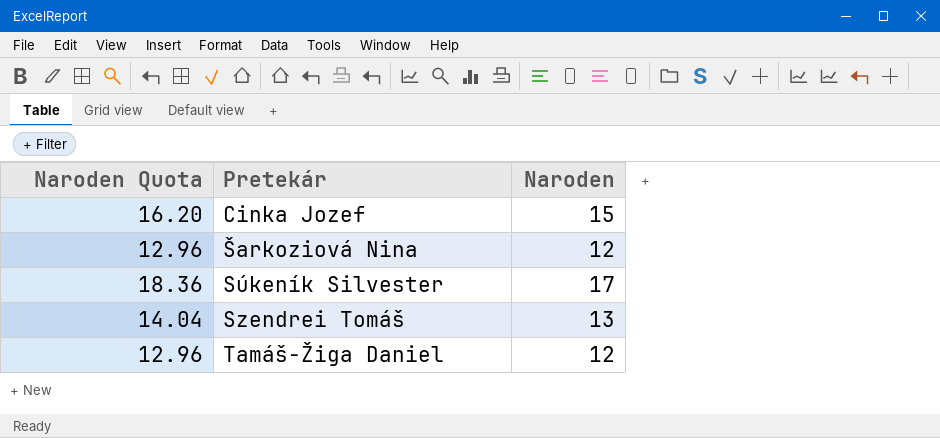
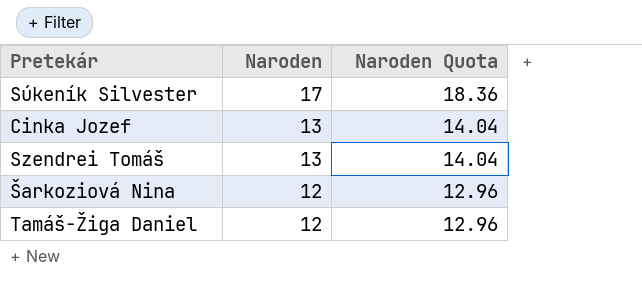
row order: Pretekár ascending -> Naroden descending
column Naroden Quota | position: 1 -> 3
Cinka Jozef | Naroden: 15 -> 13
Cinka Jozef | Naroden Quota: 16.20 -> 14.04

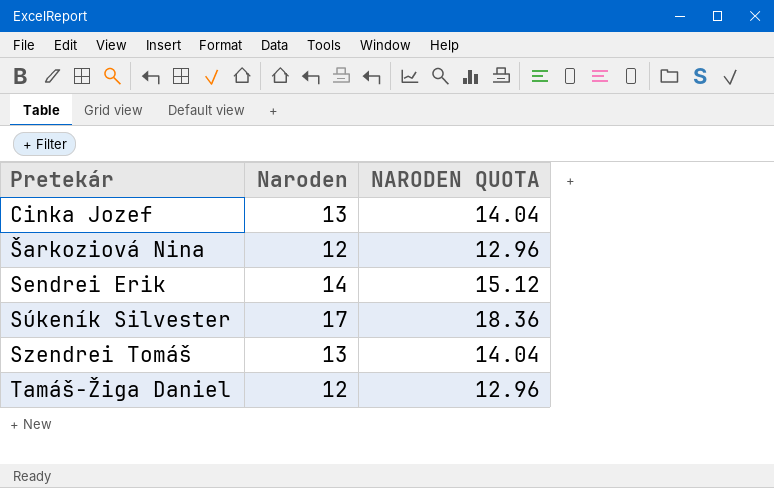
row order: Naroden descending -> Pretekár ascending
column name: Naroden Quota -> NARODEN QUOTA
row Sendrei Erik: none -> 14 | 15.12

